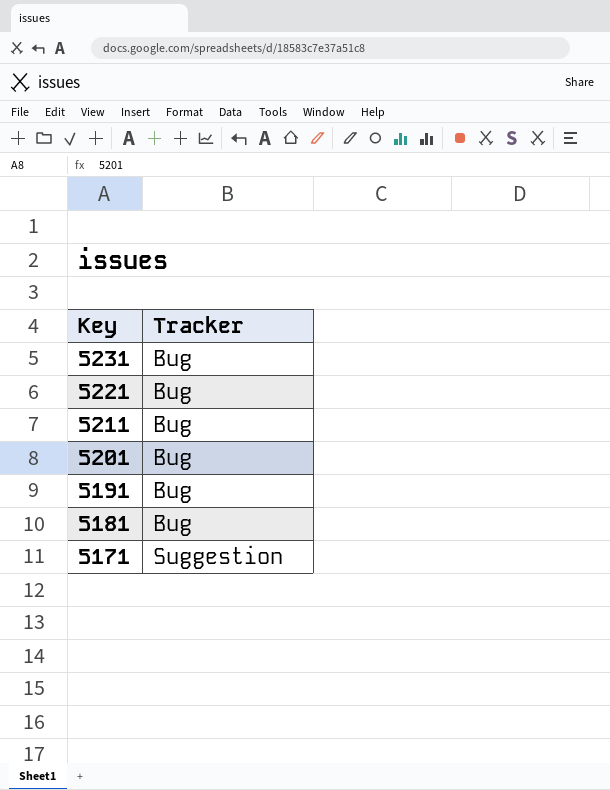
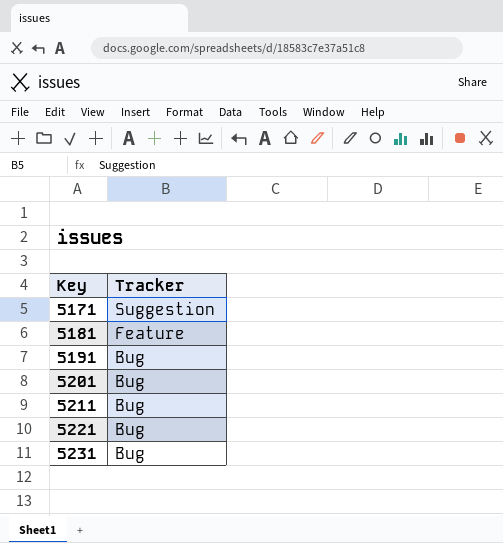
row order: Key descending -> Key ascending
5181 | Tracker: Bug -> Feature

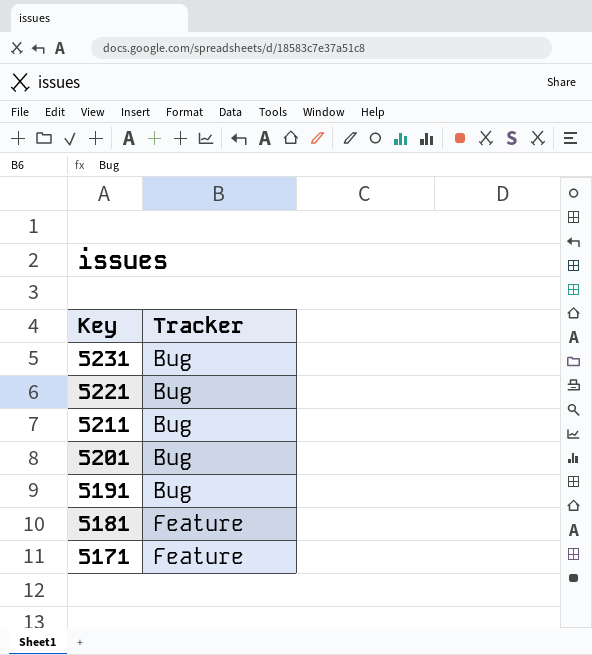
row order: Key ascending -> Key descending
5171 | Tracker: Suggestion -> Feature

